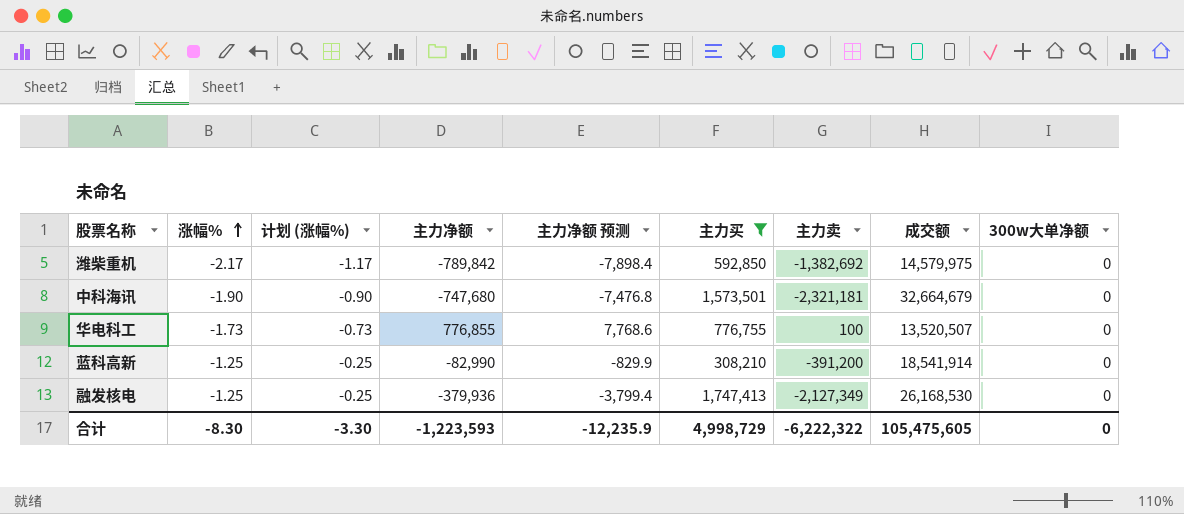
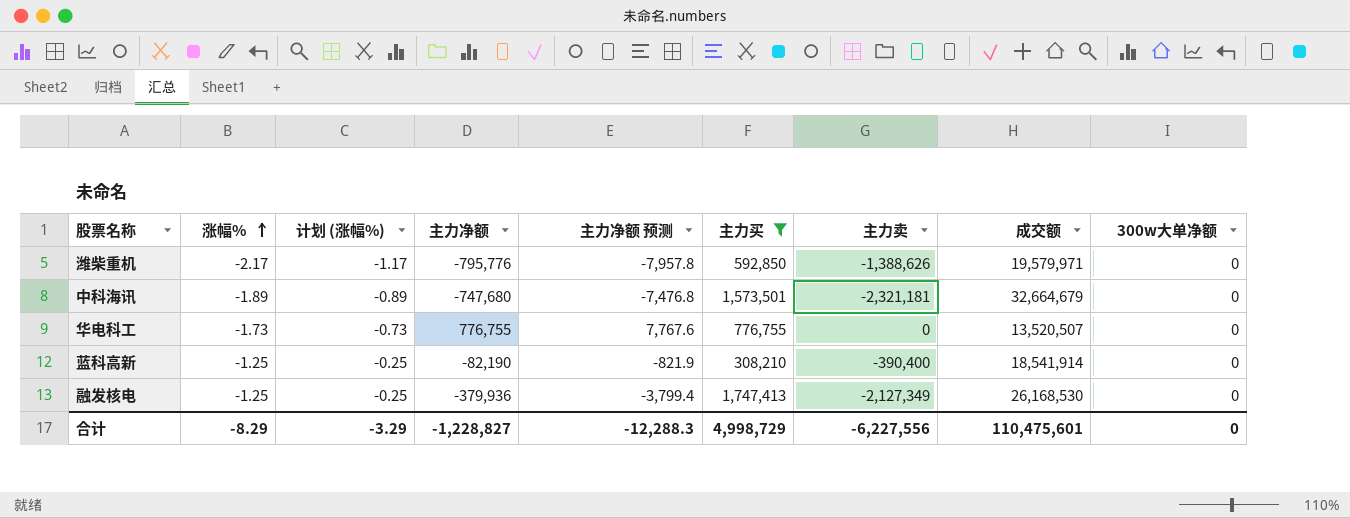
潍柴重机 | 主力净额: -789,842 -> -795,776
潍柴重机 | 主力净额 预测: -7,898.4 -> -7,957.8
潍柴重机 | 主力卖: -1,382,692 -> -1,388,626
潍柴重机 | 成交额: 14,579,975 -> 19,579,971
中科海讯 | 涨幅%: -1.90 -> -1.89
中科海讯 | 计划 (涨幅%): -0.90 -> -0.89
华电科工 | 主力净额: 776,855 -> 776,755
华电科工 | 主力净额 预测: 7,768.6 -> 7,767.6
华电科工 | 主力卖: 100 -> 0
蓝科高新 | 主力净额: -82,990 -> -82,190
蓝科高新 | 主力净额 预测: -829.9 -> -821.9
蓝科高新 | 主力卖: -391,200 -> -390,400
合计 | 涨幅%: -8.30 -> -8.29
合计 | 计划 (涨幅%): -3.30 -> -3.29
合计 | 主力净额: -1,223,593 -> -1,228,827
合计 | 主力净额 预测: -12,235.9 -> -12,288.3
合计 | 主力卖: -6,222,322 -> -6,227,556
合计 | 成交额: 105,475,605 -> 110,475,601

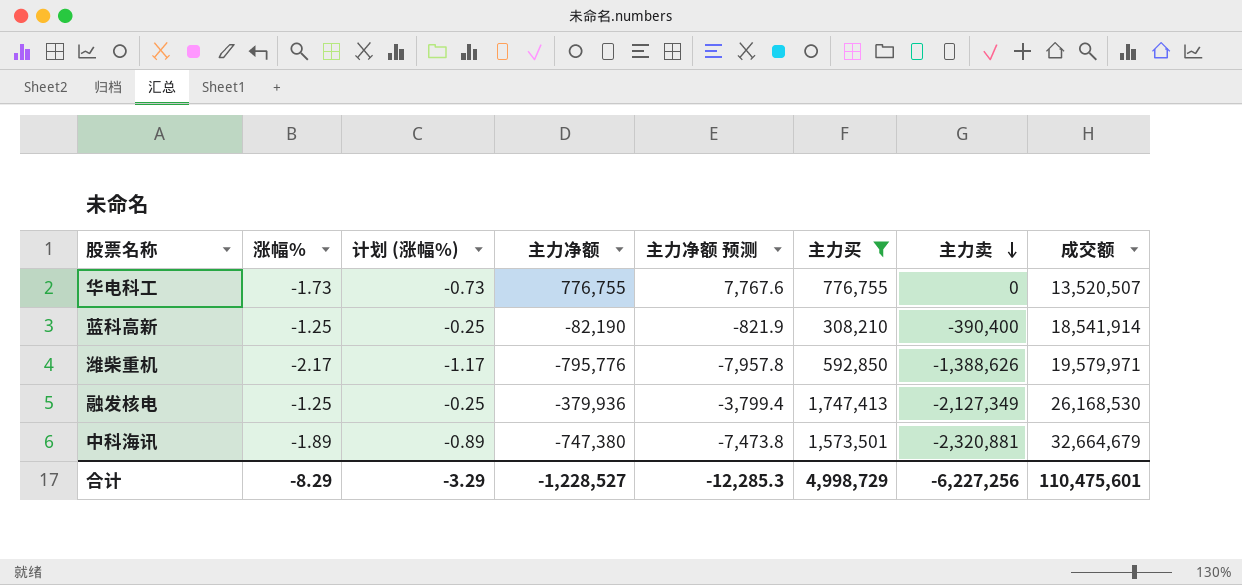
row order: 涨幅% ascending -> 主力卖 descending
column 300w大单净额 | position: 9 -> none
中科海讯 | 主力净额: -747,680 -> -747,380
中科海讯 | 主力净额 预测: -7,476.8 -> -7,473.8
中科海讯 | 主力卖: -2,321,181 -> -2,320,881
合计 | 主力净额: -1,228,827 -> -1,228,527
合计 | 主力净额 预测: -12,288.3 -> -12,285.3
合计 | 主力卖: -6,227,556 -> -6,227,256

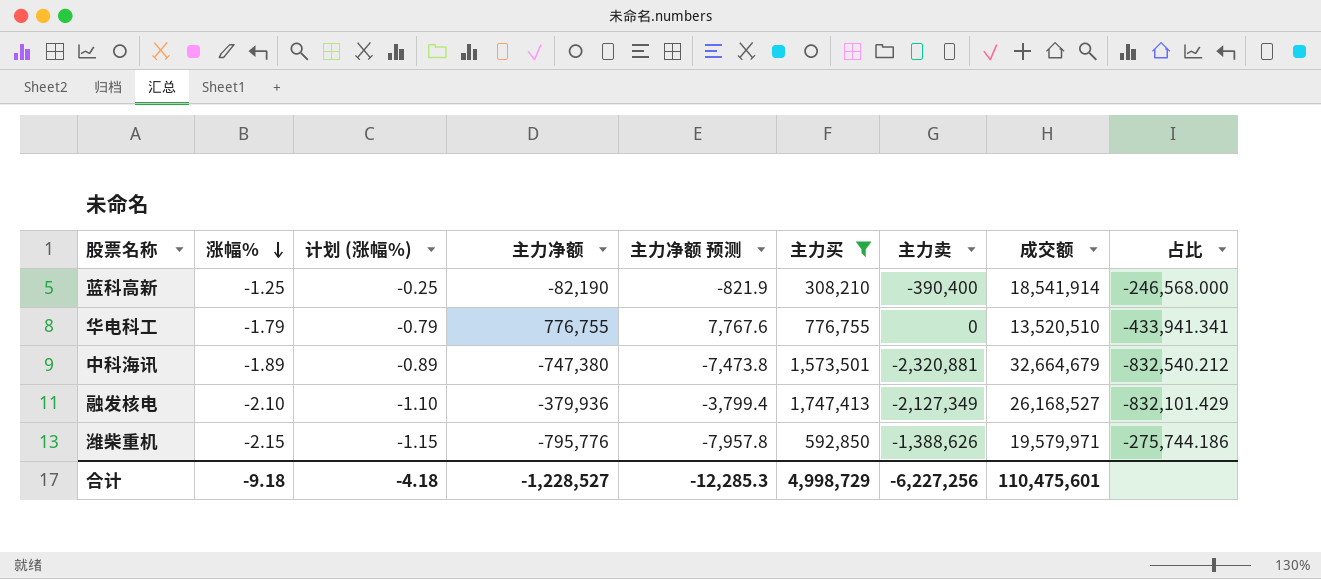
row order: 主力卖 descending -> 涨幅% descending
column 占比 | formula: none -> [主力买] / [涨幅%]
华电科工 | 涨幅%: -1.73 -> -1.79
华电科工 | 计划 (涨幅%): -0.73 -> -0.79
华电科工 | 成交额: 13,520,507 -> 13,520,510
融发核电 | 涨幅%: -1.25 -> -2.10
融发核电 | 计划 (涨幅%): -0.25 -> -1.10
融发核电 | 成交额: 26,168,530 -> 26,168,527
潍柴重机 | 涨幅%: -2.17 -> -2.15
潍柴重机 | 计划 (涨幅%): -1.17 -> -1.15
合计 | 涨幅%: -8.29 -> -9.18
合计 | 计划 (涨幅%): -3.29 -> -4.18

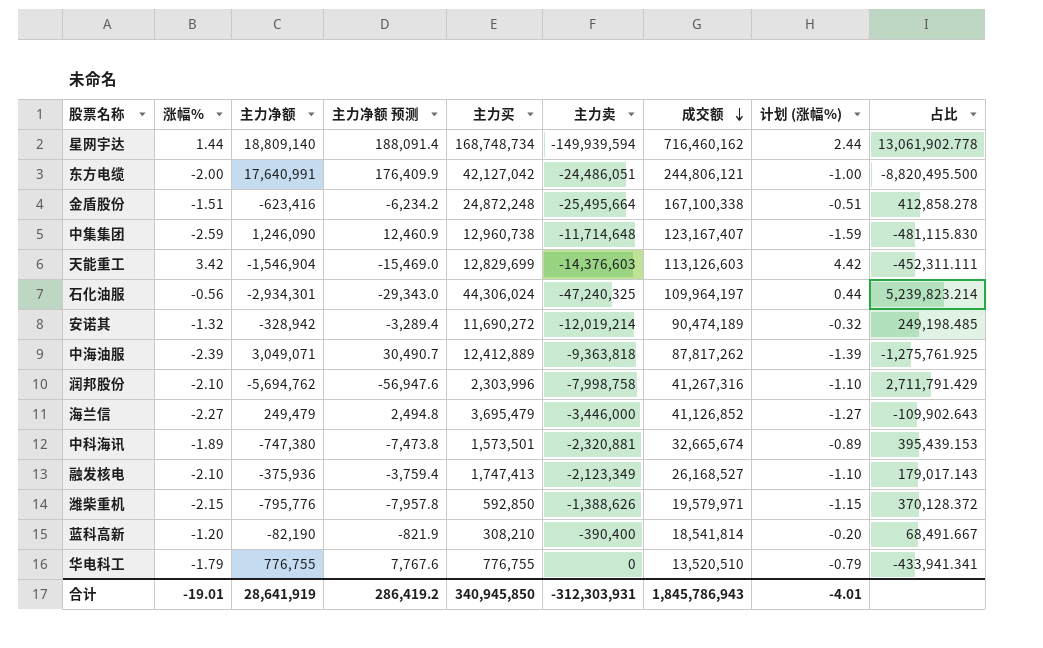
filter: 主力买 <= 1,747,413 -> none
row order: 涨幅% descending -> 成交额 descending
column 计划 (涨幅%) | position: 3 -> 8
column 占比 | formula: [主力买] / [涨幅%] -> [主力净额] / [涨幅%]
中科海讯 | 成交额: 32,664,679 -> 32,665,674
融发核电 | 主力净额: -379,936 -> -375,936
融发核电 | 主力净额 预测: -3,799.4 -> -3,759.4
融发核电 | 主力卖: -2,127,349 -> -2,123,349
蓝科高新 | 涨幅%: -1.25 -> -1.20
蓝科高新 | 成交额: 18,541,914 -> 18,541,814
蓝科高新 | 计划 (涨幅%): -0.25 -> -0.20
合计 | 涨幅%: -9.18 -> -19.01
合计 | 主力净额: -1,228,527 -> 28,641,919
合计 | 主力净额 预测: -12,285.3 -> 286,419.2
合计 | 主力买: 4,998,729 -> 340,945,850
合计 | 主力卖: -6,227,256 -> -312,303,931
合计 | 成交额: 110,475,601 -> 1,845,786,943
合计 | 计划 (涨幅%): -4.18 -> -4.01

